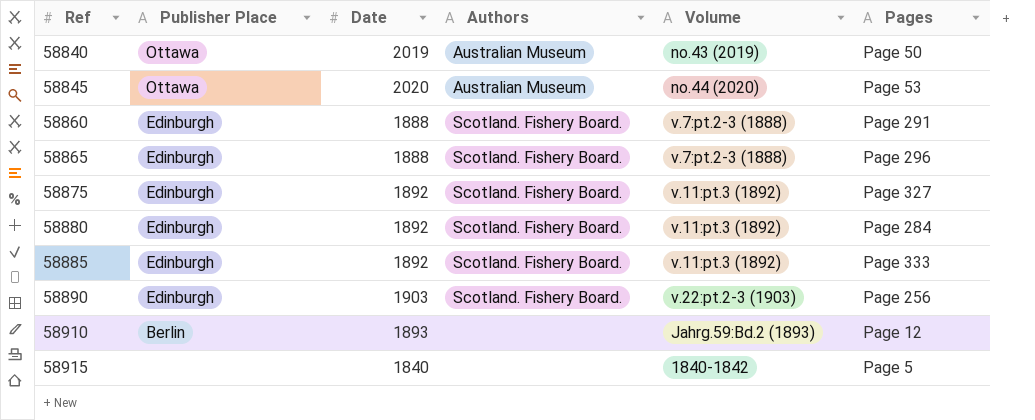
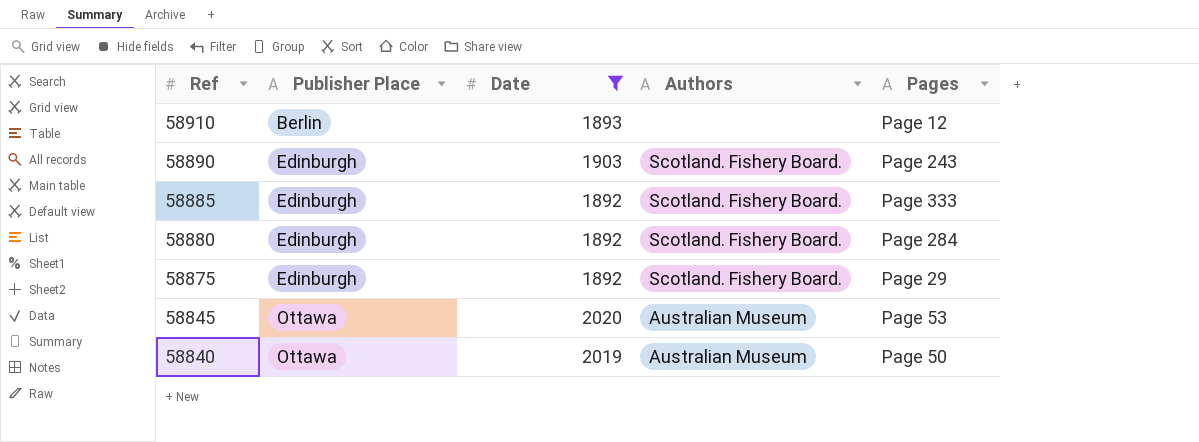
filter: none -> Date >= 1892
row order: Ref ascending -> Ref descending
column Volume | position: 5 -> none
58890 | Pages: Page 256 -> Page 243
58875 | Pages: Page 327 -> Page 29

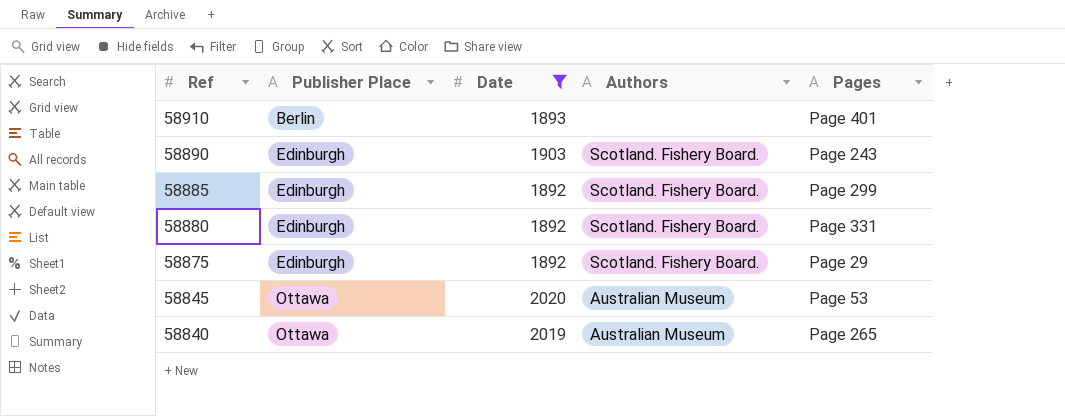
58910 | Pages: Page 12 -> Page 401
58885 | Pages: Page 333 -> Page 299
58880 | Pages: Page 284 -> Page 331
58840 | Pages: Page 50 -> Page 265

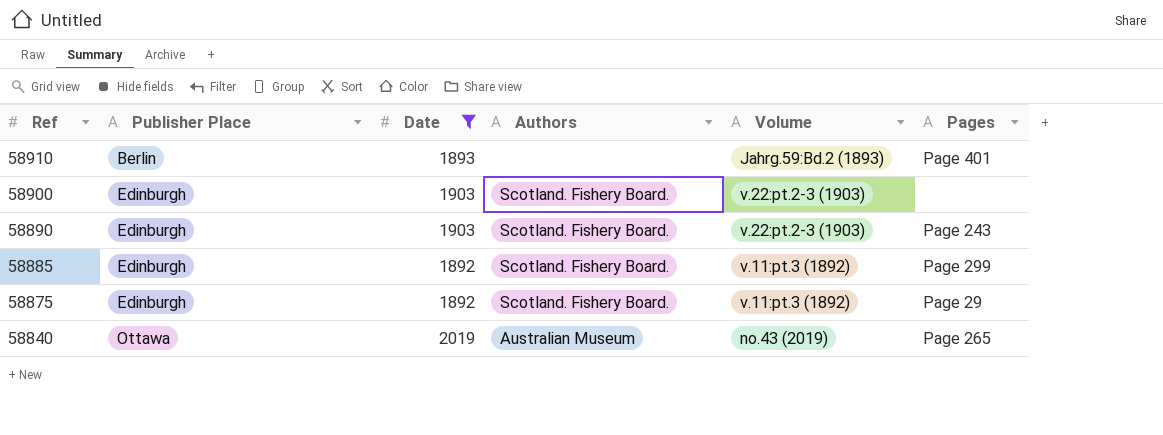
column Volume | position: none -> 5
row 58880: Edinburgh | 1892 | Scotland. Fishery Board. | Page 331 -> none
row 58845: Ottawa | 2020 | Australian Museum | Page 53 -> none
row 58900: none -> Edinburgh | 1903 | Scotland. Fishery Board. | v.22:pt.2-3 (1903) | none

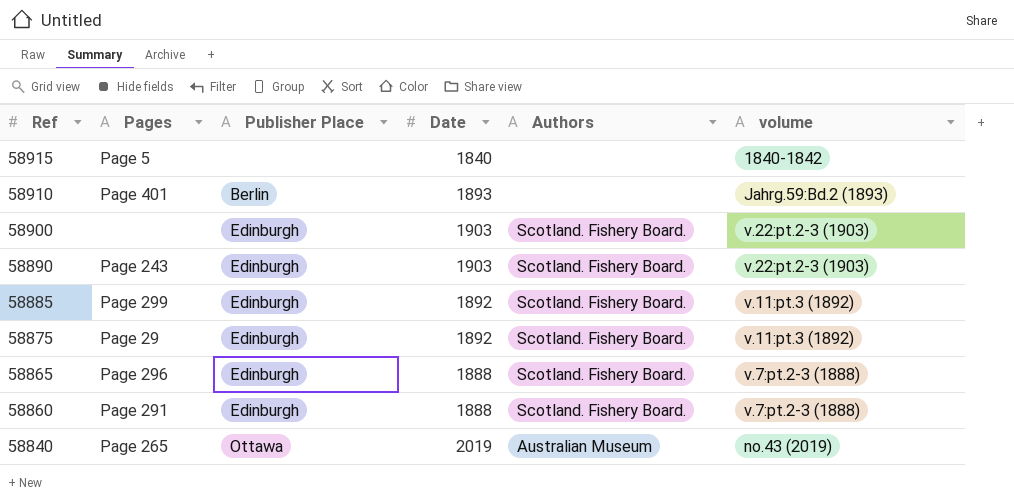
filter: Date >= 1892 -> none
column Pages | position: 6 -> 2
column name: Volume -> volume

